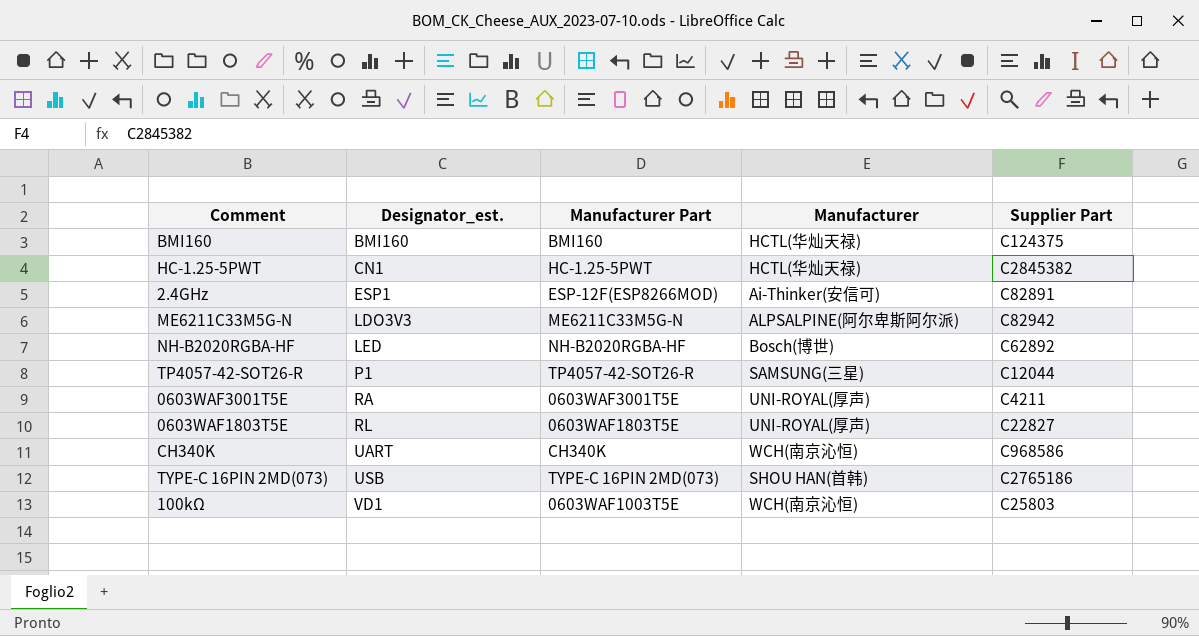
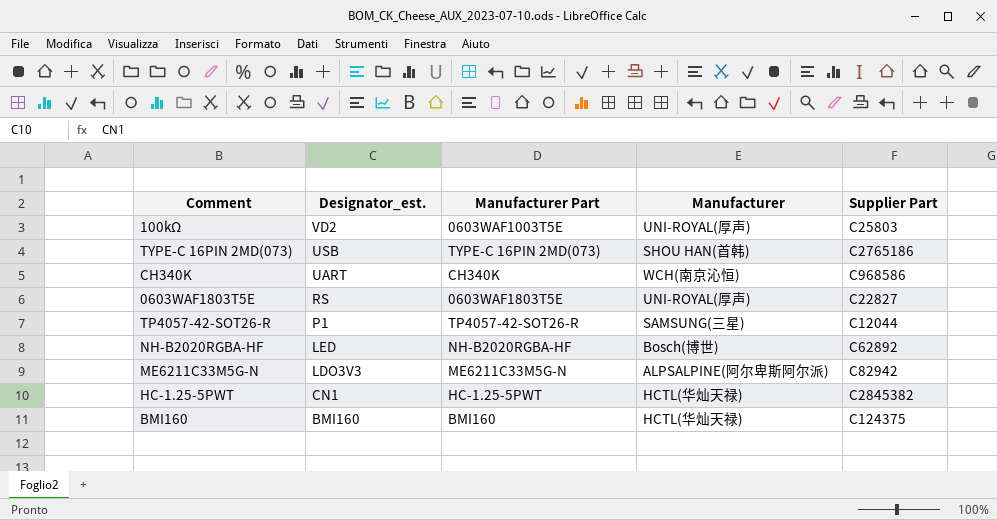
row order: Designator_est. ascending -> Designator_est. descending
row 2.4GHz: ESP1 | ESP-12F(ESP8266MOD) | Ai-Thinker(安信可) | C82891 -> none
row 0603WAF3001T5E: RA | 0603WAF3001T5E | UNI-ROYAL(厚声) | C4211 -> none
100kΩ | Designator_est.: VD1 -> VD2
100kΩ | Manufacturer: WCH(南京沁恒) -> UNI-ROYAL(厚声)
0603WAF1803T5E | Designator_est.: RL -> RS

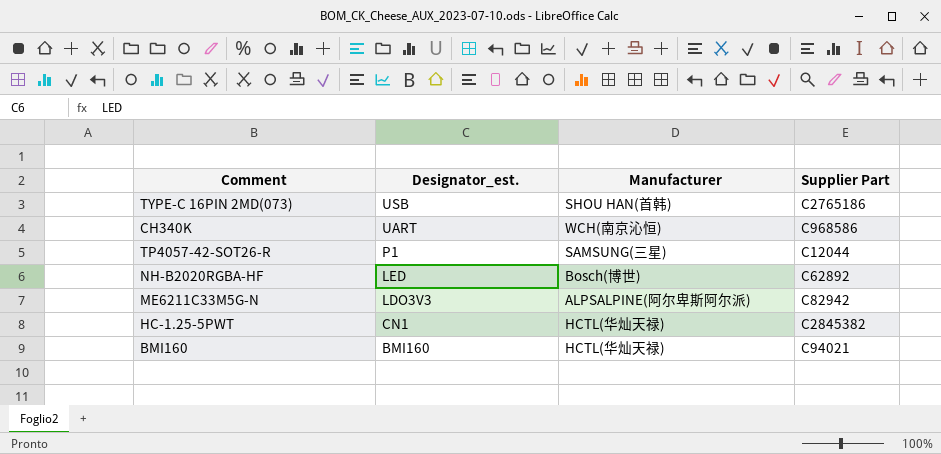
column Manufacturer Part | position: 3 -> none
row 100kΩ: VD2 | 0603WAF1003T5E | UNI-ROYAL(厚声) | C25803 -> none
row 0603WAF1803T5E: RS | 0603WAF1803T5E | UNI-ROYAL(厚声) | C22827 -> none
BMI160 | Supplier Part: C124375 -> C94021

